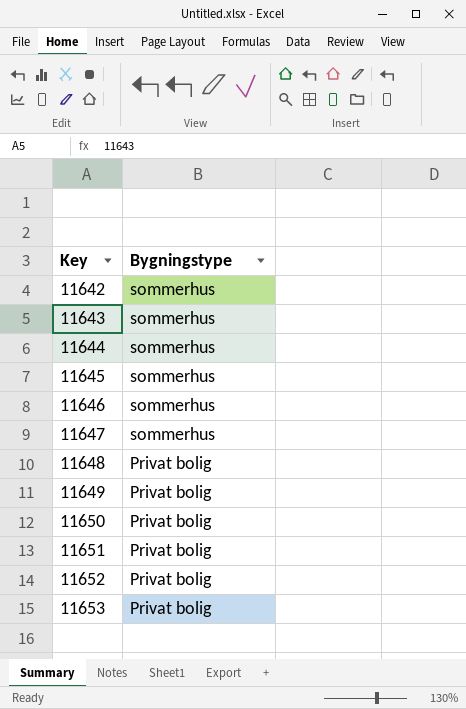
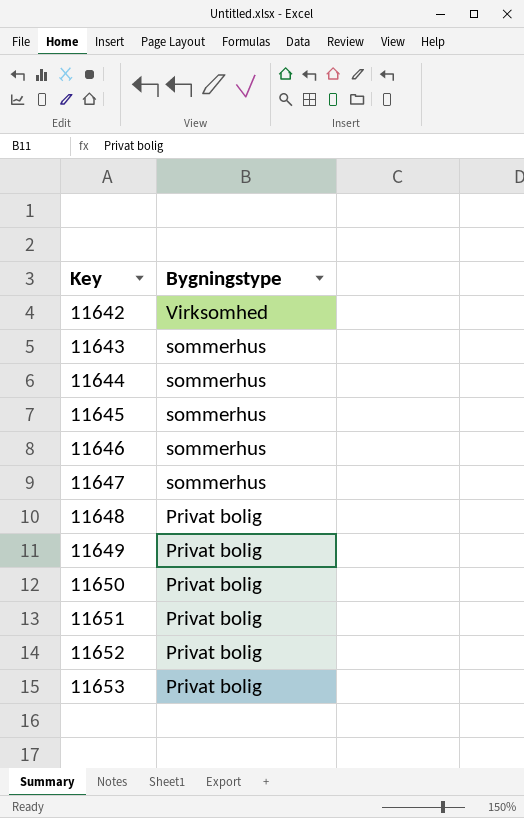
11642 | Bygningstype: sommerhus -> Virksomhed

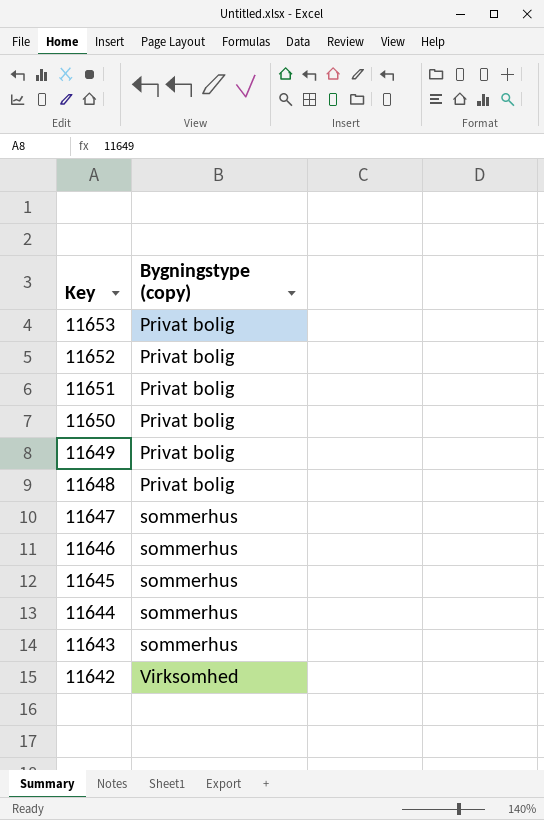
row order: Key ascending -> Key descending
column name: Bygningstype -> Bygningstype (copy)

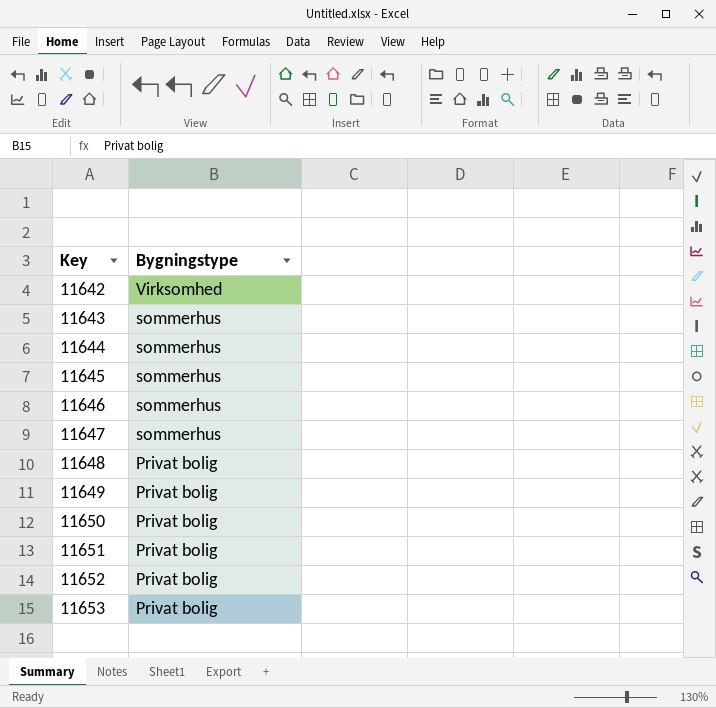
row order: Key descending -> Key ascending
column name: Bygningstype (copy) -> Bygningstype

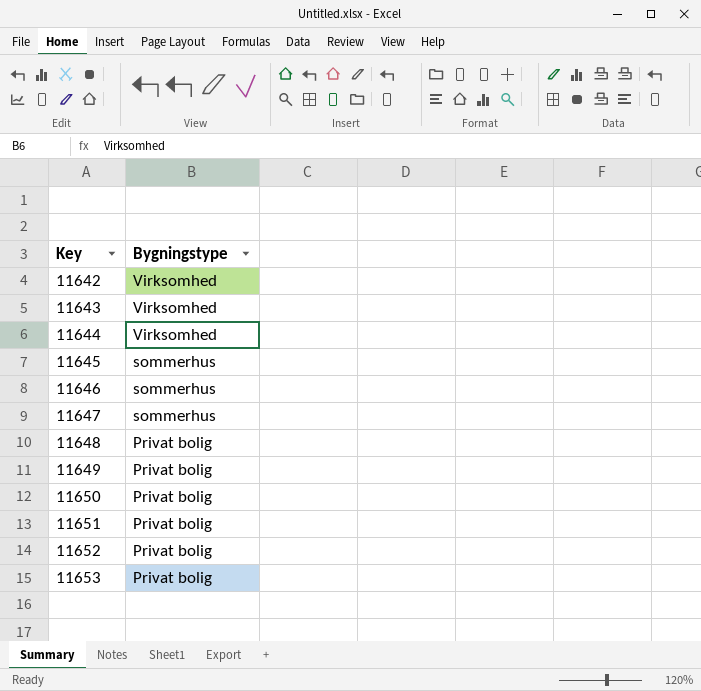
11643 | Bygningstype: sommerhus -> Virksomhed
11644 | Bygningstype: sommerhus -> Virksomhed

